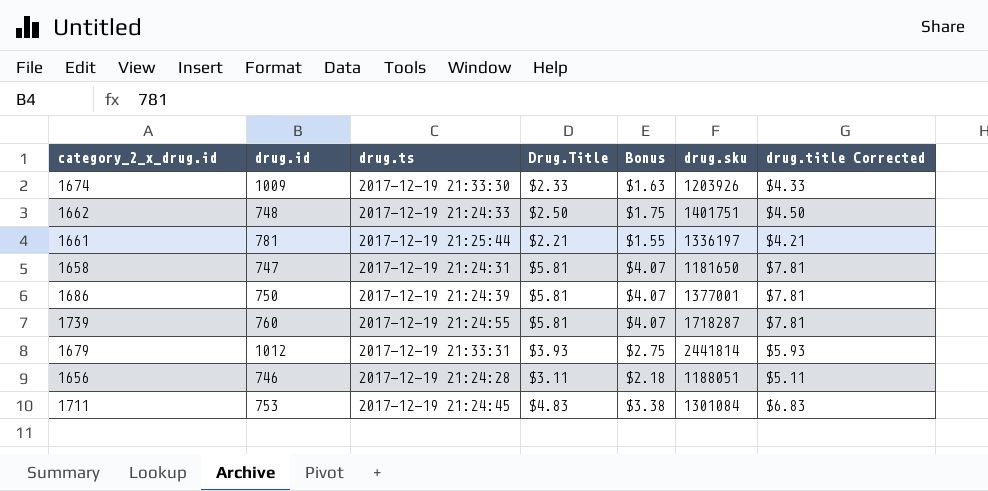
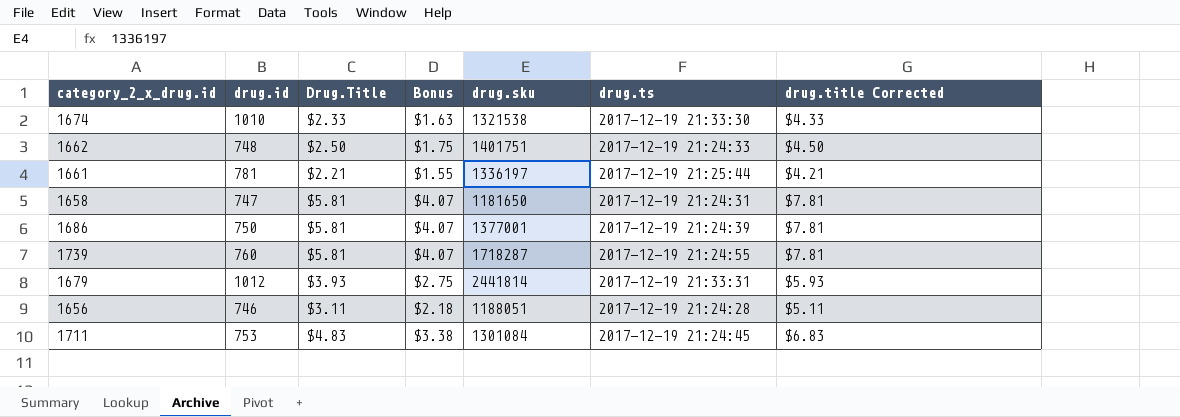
column drug.ts | position: 3 -> 6
1674 | drug.id: 1009 -> 1010
1674 | drug.sku: 1203926 -> 1321538

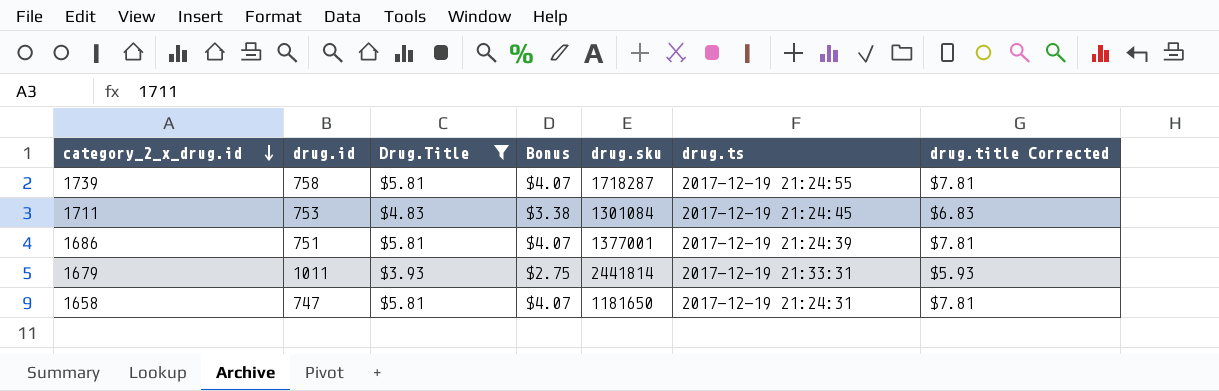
filter: none -> Drug.Title >= $3.93
row order: none -> category_2_x_drug.id descending
1739 | drug.id: 760 -> 758
1686 | drug.id: 750 -> 751
1679 | drug.id: 1012 -> 1011

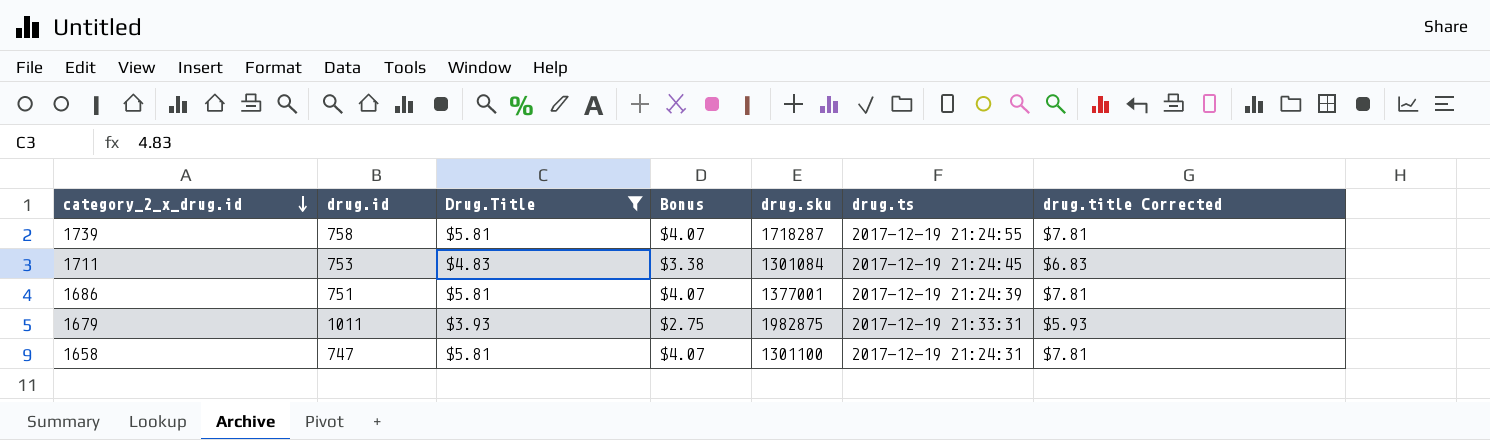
1679 | drug.sku: 2441814 -> 1982875
1658 | drug.sku: 1181650 -> 1301100

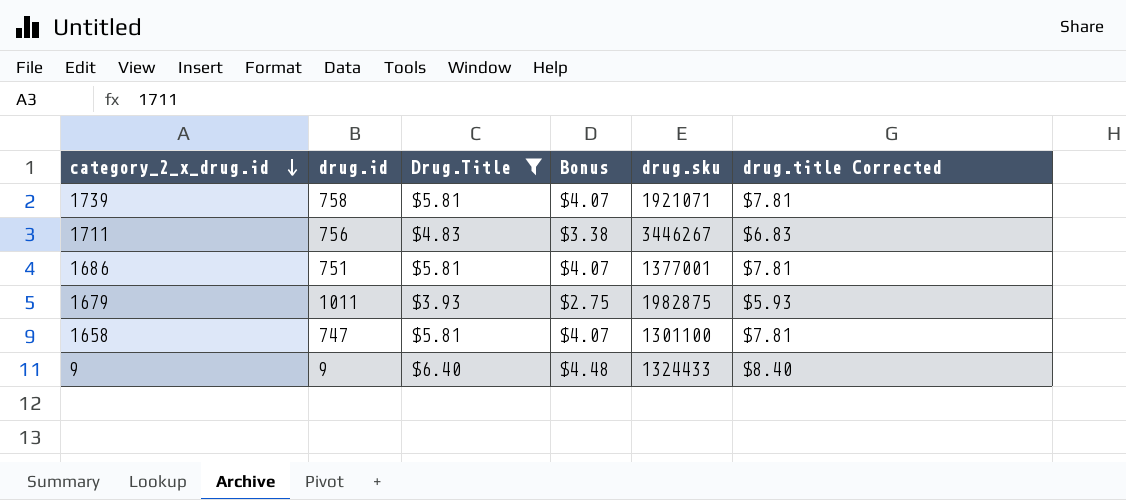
column drug.ts | position: 6 -> none
1739 | drug.sku: 1718287 -> 1921071
1711 | drug.id: 753 -> 756
1711 | drug.sku: 1301084 -> 3446267
row 9: none -> 9 | $6.40 | $4.48 | 1324433 | $8.40

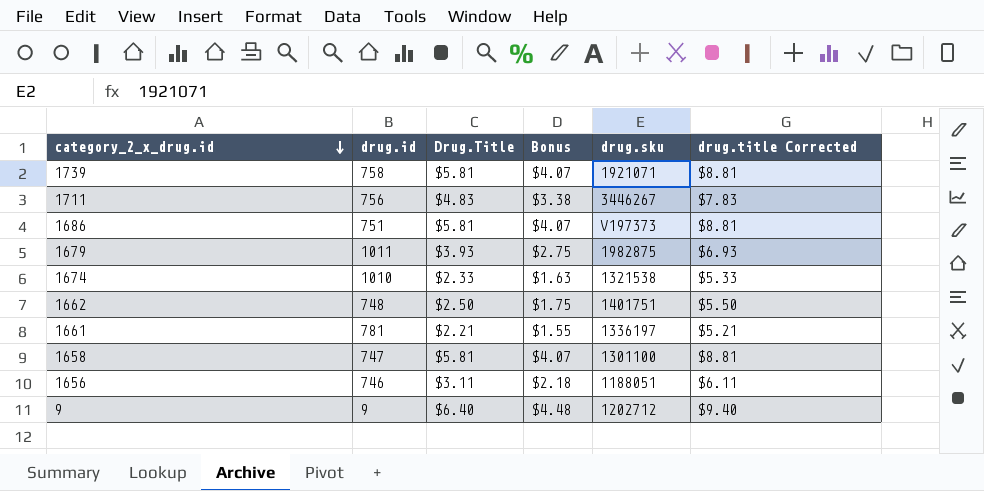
filter: Drug.Title >= $3.93 -> none
column drug.title Corrected | formula: [Drug.Title] + 2 -> [Drug.Title] + 3
1686 | drug.sku: 1377001 -> V197373
9 | drug.sku: 1324433 -> 1202712

